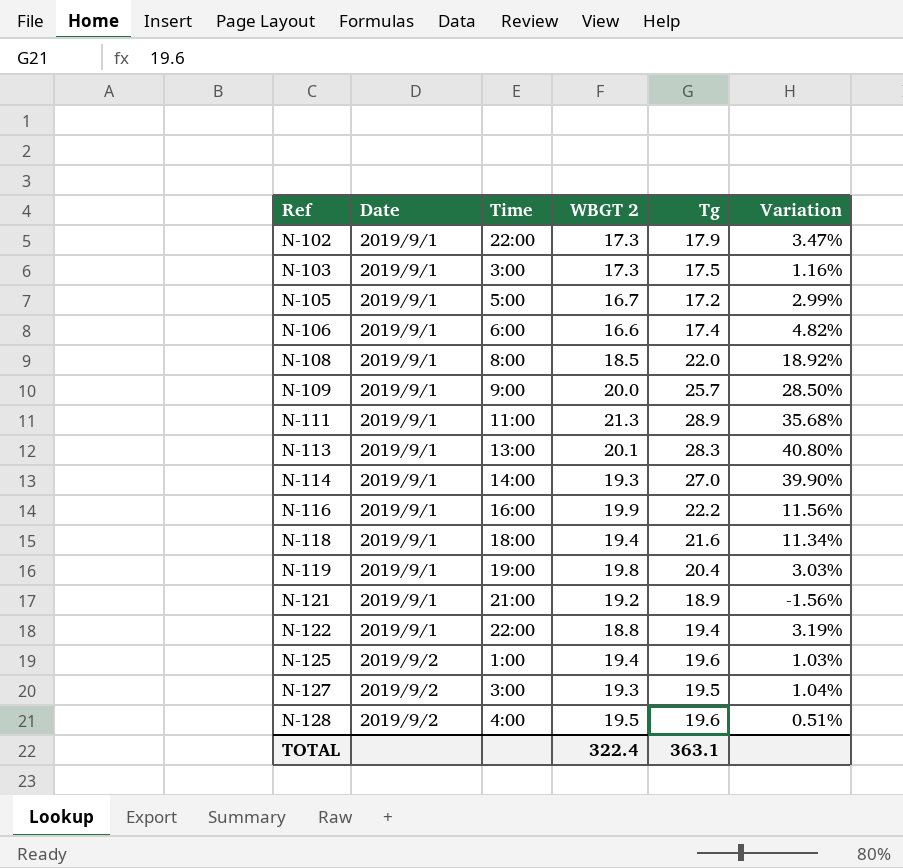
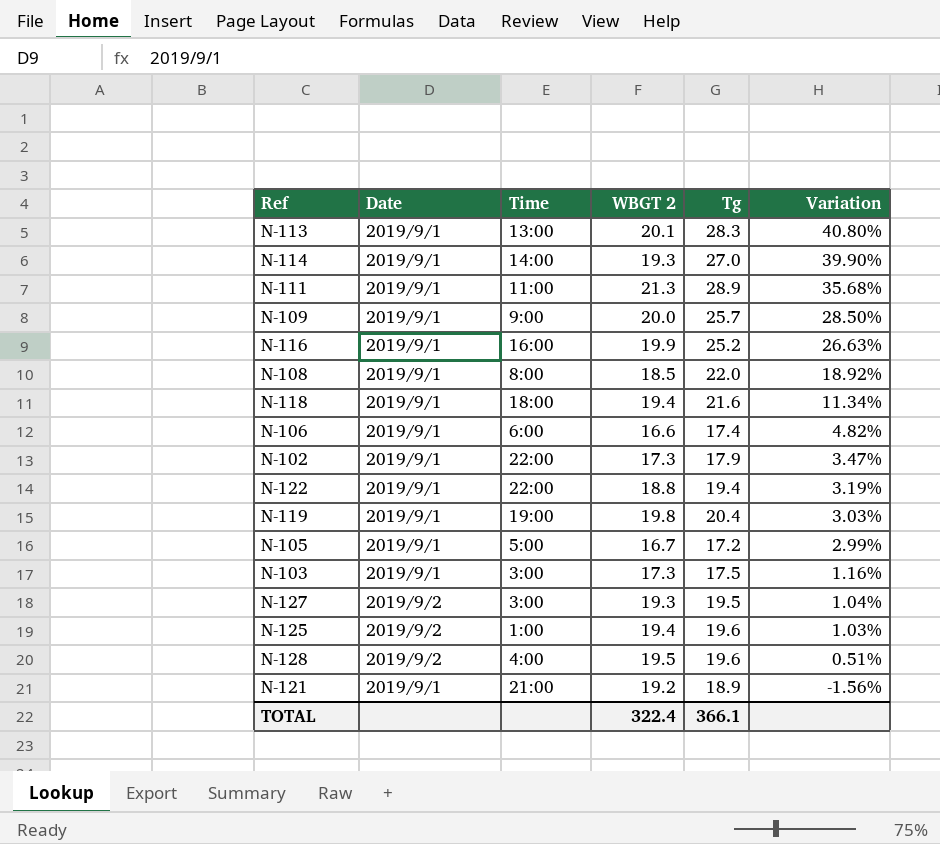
row order: Ref ascending -> Variation descending
N-116 | Tg: 22.2 -> 25.2
N-116 | Variation: 11.56% -> 26.63%
TOTAL | Tg: 363.1 -> 366.1

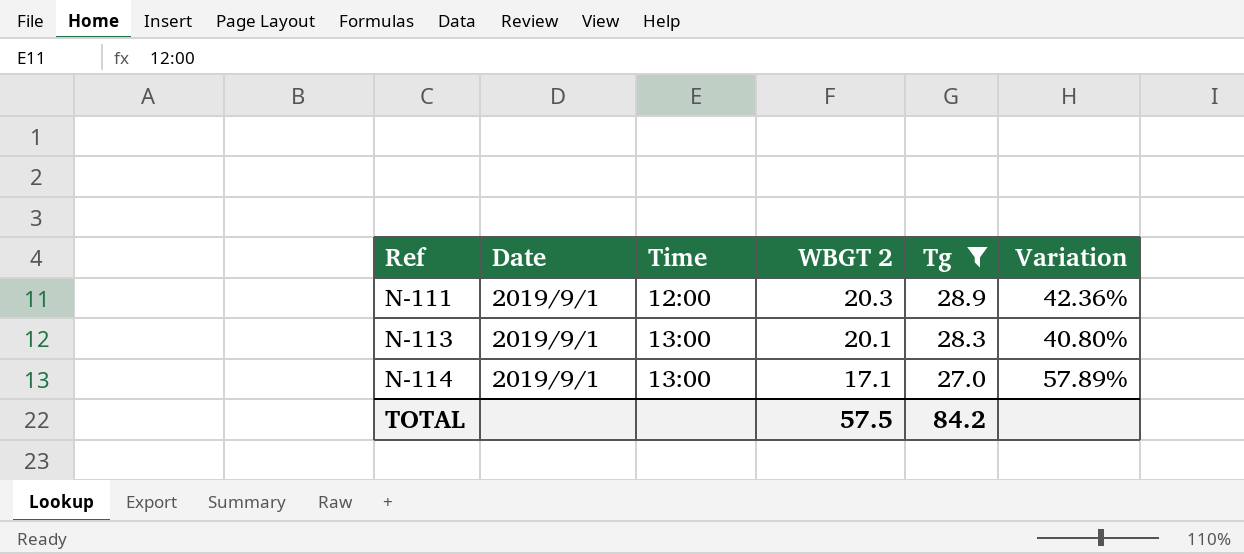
filter: none -> Tg >= 27.0
row order: Variation descending -> Ref ascending
N-111 | Time: 11:00 -> 12:00
N-111 | WBGT 2: 21.3 -> 20.3
N-111 | Variation: 35.68% -> 42.36%
N-114 | Time: 14:00 -> 13:00
N-114 | WBGT 2: 19.3 -> 17.1
N-114 | Variation: 39.90% -> 57.89%
TOTAL | WBGT 2: 322.4 -> 57.5
TOTAL | Tg: 366.1 -> 84.2

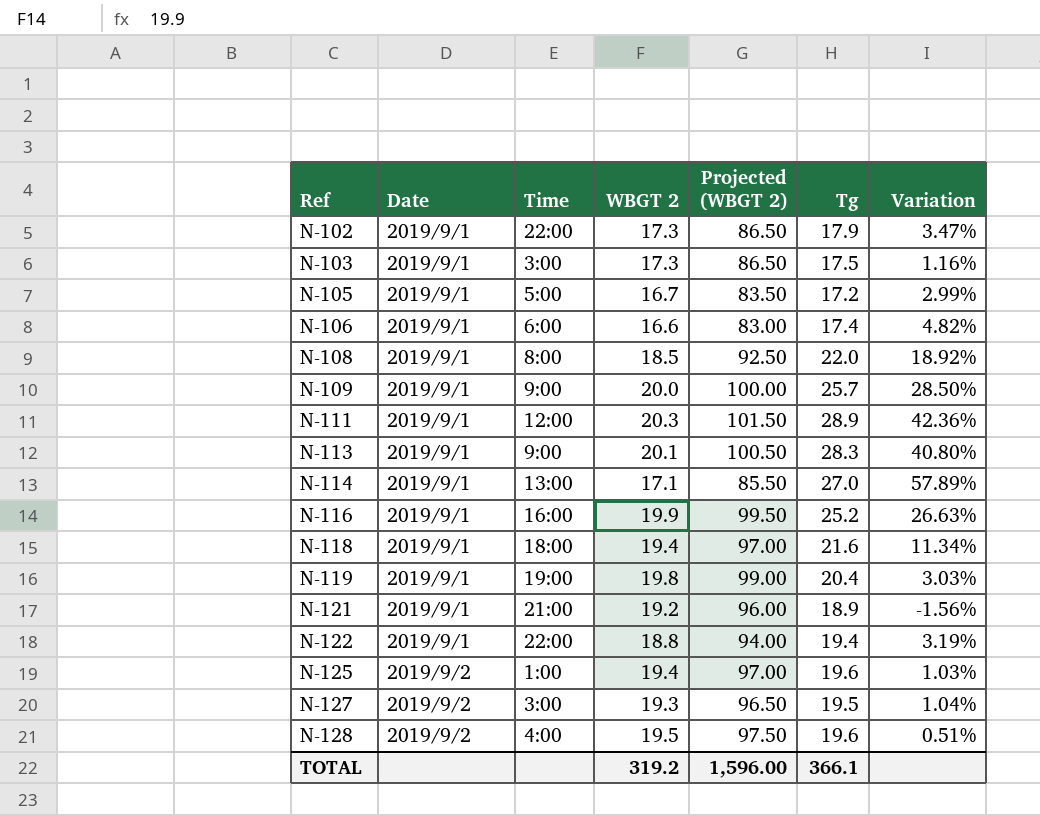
filter: Tg >= 27.0 -> none
column Projected (WBGT 2) | formula: none -> [WBGT 2] * 5
N-113 | Time: 13:00 -> 9:00
TOTAL | WBGT 2: 57.5 -> 319.2
TOTAL | Tg: 84.2 -> 366.1

